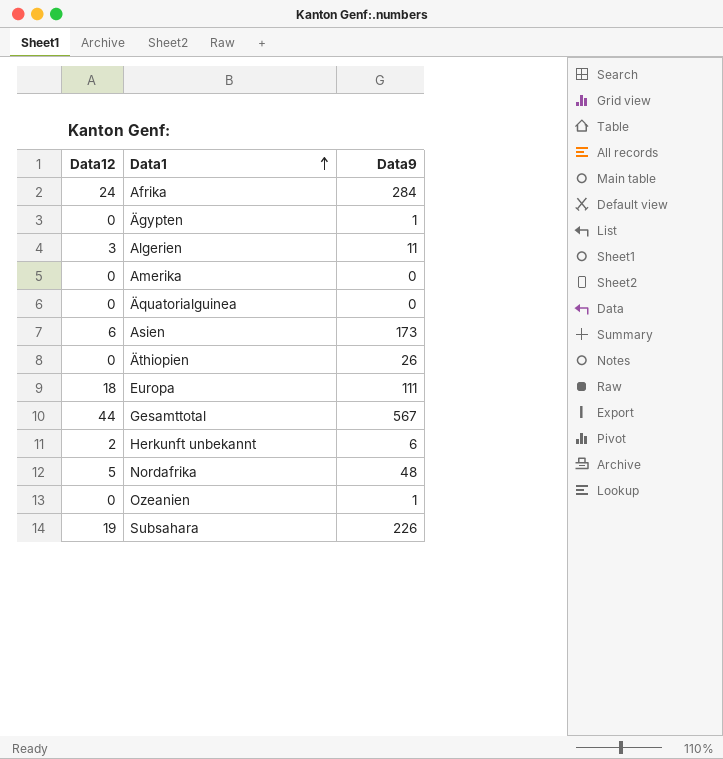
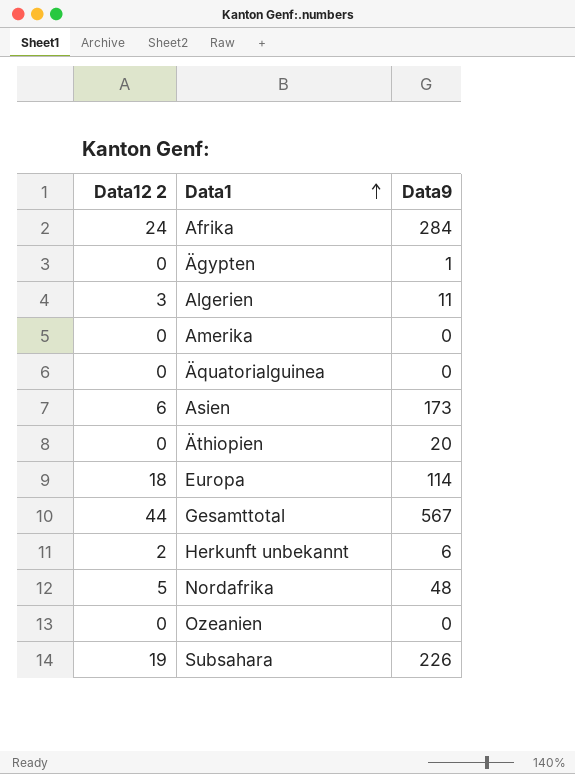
column name: Data12 -> Data12 2
Äthiopien | Data9: 26 -> 20
Europa | Data9: 111 -> 114
Ozeanien | Data9: 1 -> 0

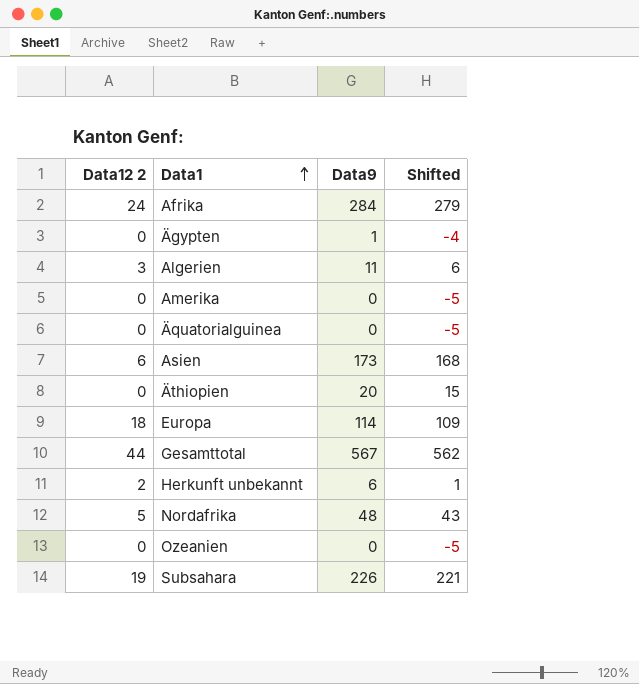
column Shifted | formula: none -> [Data9] - 5

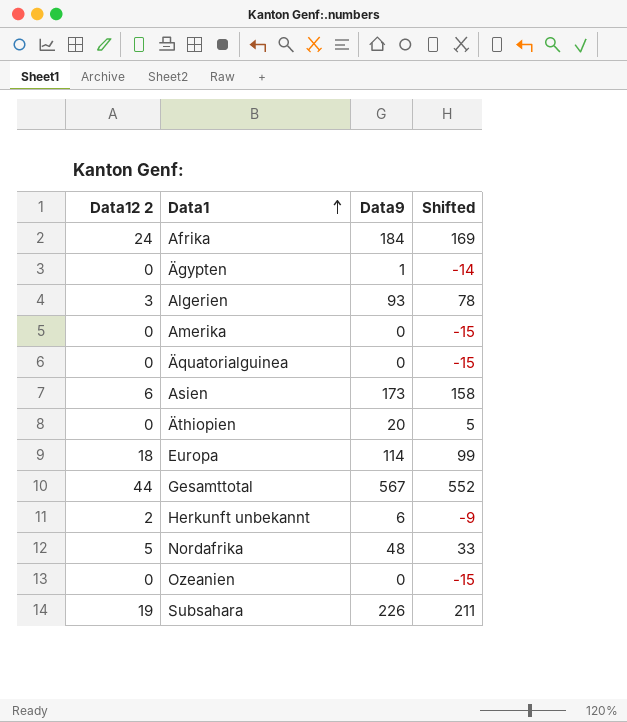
column Shifted | formula: [Data9] - 5 -> [Data9] - 15
Afrika | Data9: 284 -> 184
Algerien | Data9: 11 -> 93

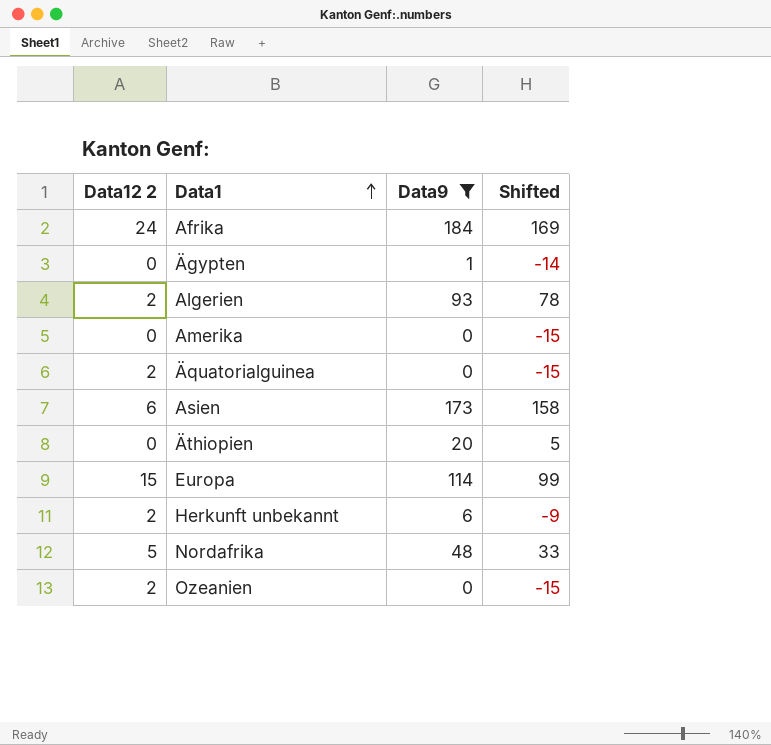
filter: none -> Data9 <= 184
Algerien | Data12 2: 3 -> 2
Äquatorialguinea | Data12 2: 0 -> 2
Europa | Data12 2: 18 -> 15
Ozeanien | Data12 2: 0 -> 2

